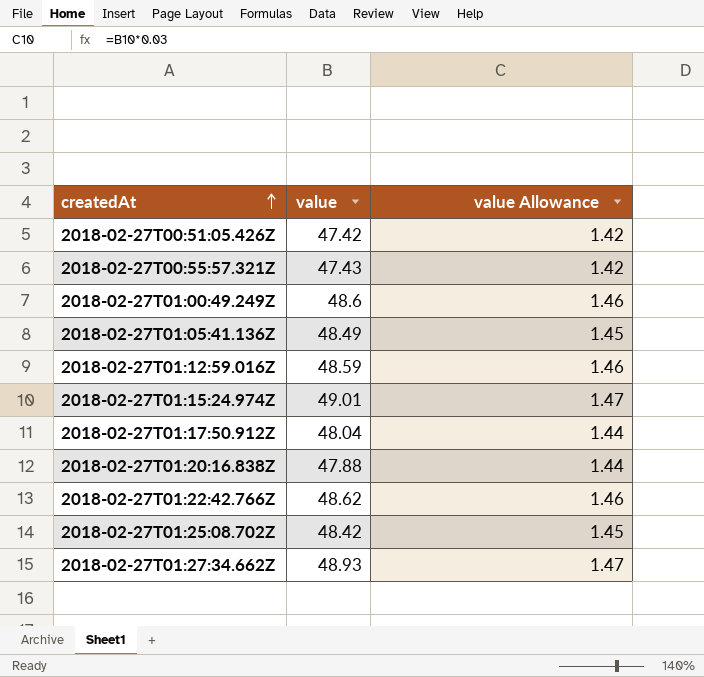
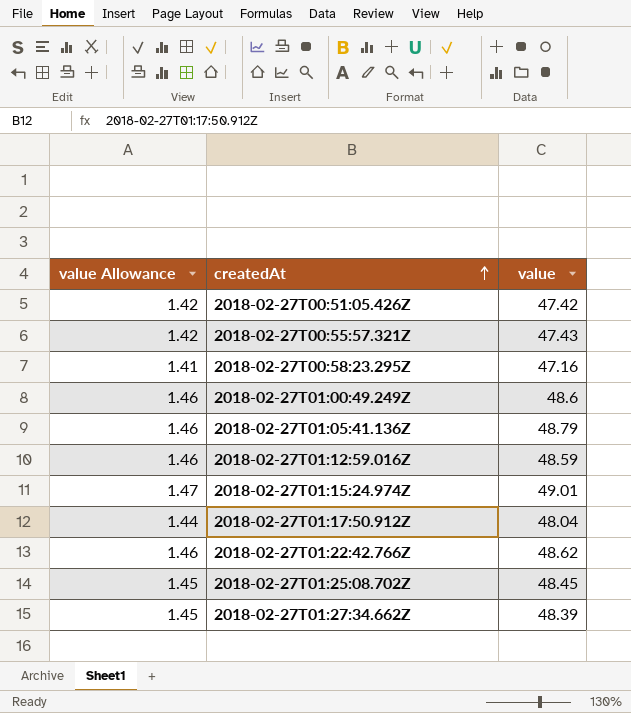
column value Allowance | position: 3 -> 1
row 2018-02-27T01:20:16.838Z: 47.88 | 1.44 -> none
row 2018-02-27T00:58:23.295Z: none -> 1.41 | 47.16
2018-02-27T01:05:41.136Z | value Allowance: 1.45 -> 1.46
2018-02-27T01:05:41.136Z | value: 48.49 -> 48.79
2018-02-27T01:25:08.702Z | value: 48.42 -> 48.45
2018-02-27T01:27:34.662Z | value Allowance: 1.47 -> 1.45
2018-02-27T01:27:34.662Z | value: 48.93 -> 48.39

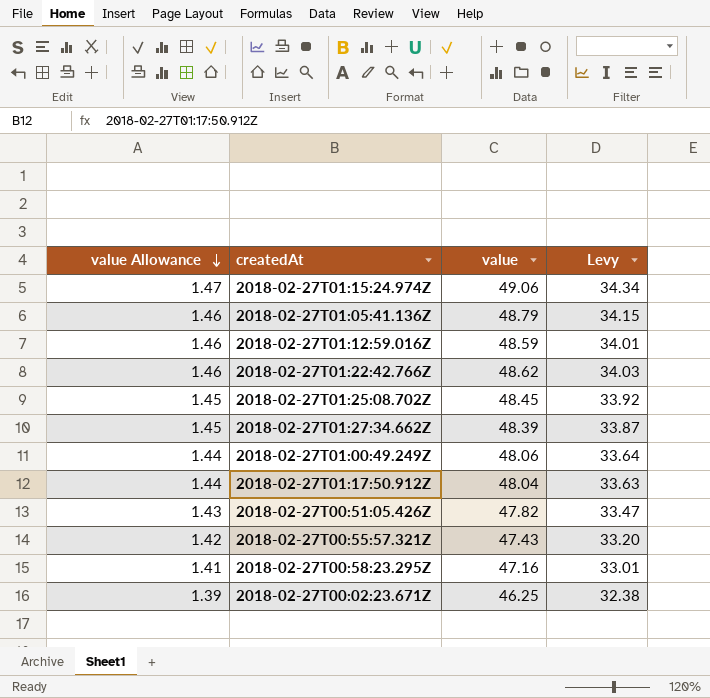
row order: createdAt ascending -> value Allowance descending
column Levy | formula: none -> [value] * 0.7
2018-02-27T01:15:24.974Z | value: 49.01 -> 49.06
2018-02-27T01:00:49.249Z | value Allowance: 1.46 -> 1.44
2018-02-27T01:00:49.249Z | value: 48.6 -> 48.06
2018-02-27T00:51:05.426Z | value Allowance: 1.42 -> 1.43
2018-02-27T00:51:05.426Z | value: 47.42 -> 47.82
row 2018-02-27T00:02:23.671Z: none -> 1.39 | 46.25 | 32.38

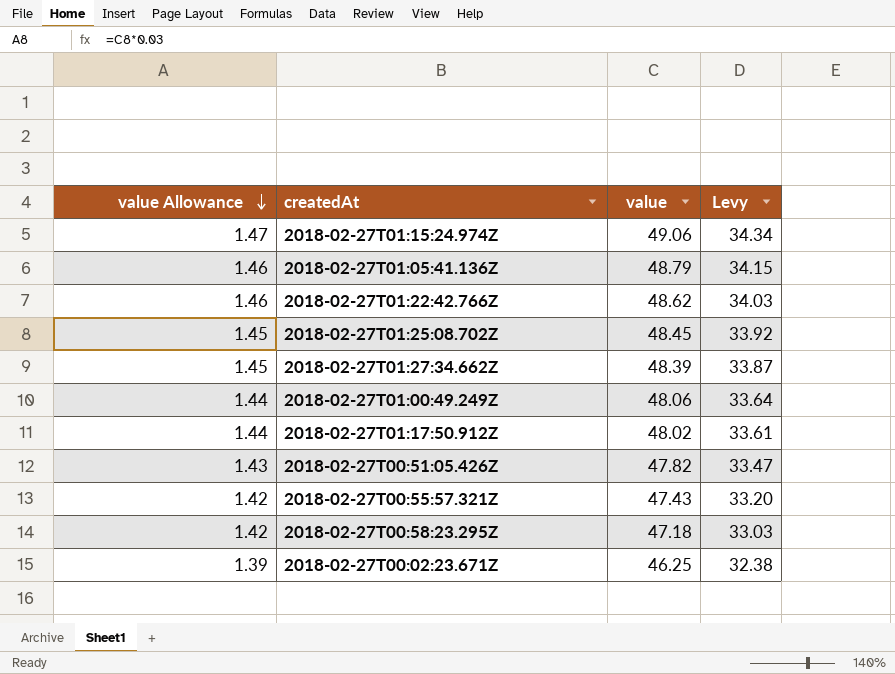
row 2018-02-27T01:12:59.016Z: 1.46 | 48.59 | 34.01 -> none
2018-02-27T01:17:50.912Z | value: 48.04 -> 48.02
2018-02-27T01:17:50.912Z | Levy: 33.63 -> 33.61
2018-02-27T00:58:23.295Z | value Allowance: 1.41 -> 1.42
2018-02-27T00:58:23.295Z | value: 47.16 -> 47.18
2018-02-27T00:58:23.295Z | Levy: 33.01 -> 33.03

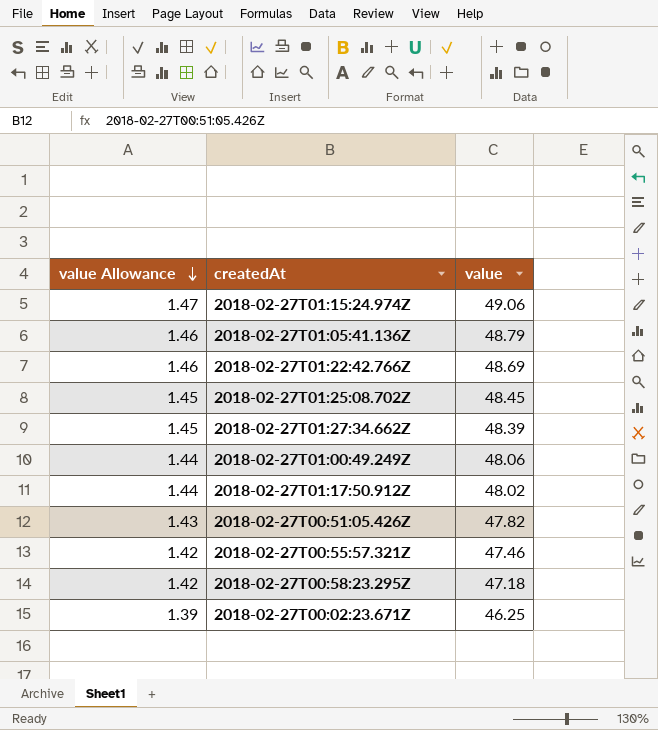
column Levy | formula: [value] * 0.7 -> none
2018-02-27T01:22:42.766Z | value: 48.62 -> 48.69
2018-02-27T00:55:57.321Z | value: 47.43 -> 47.46

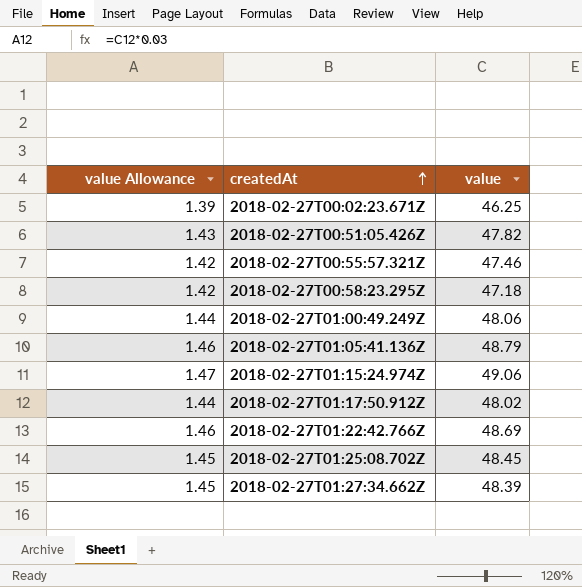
row order: value Allowance descending -> createdAt ascending

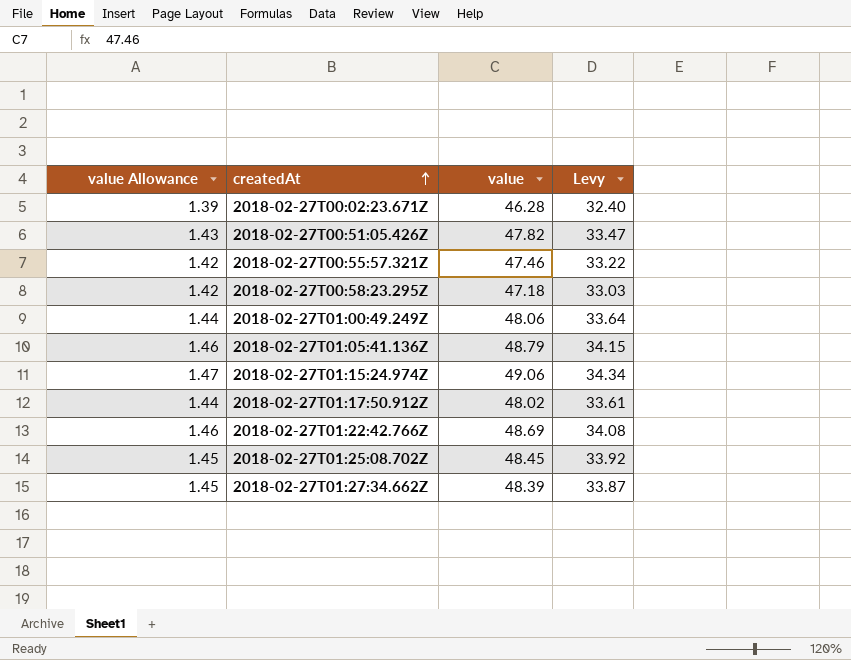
column Levy | formula: none -> [value] * 0.7
2018-02-27T00:02:23.671Z | value: 46.25 -> 46.28

